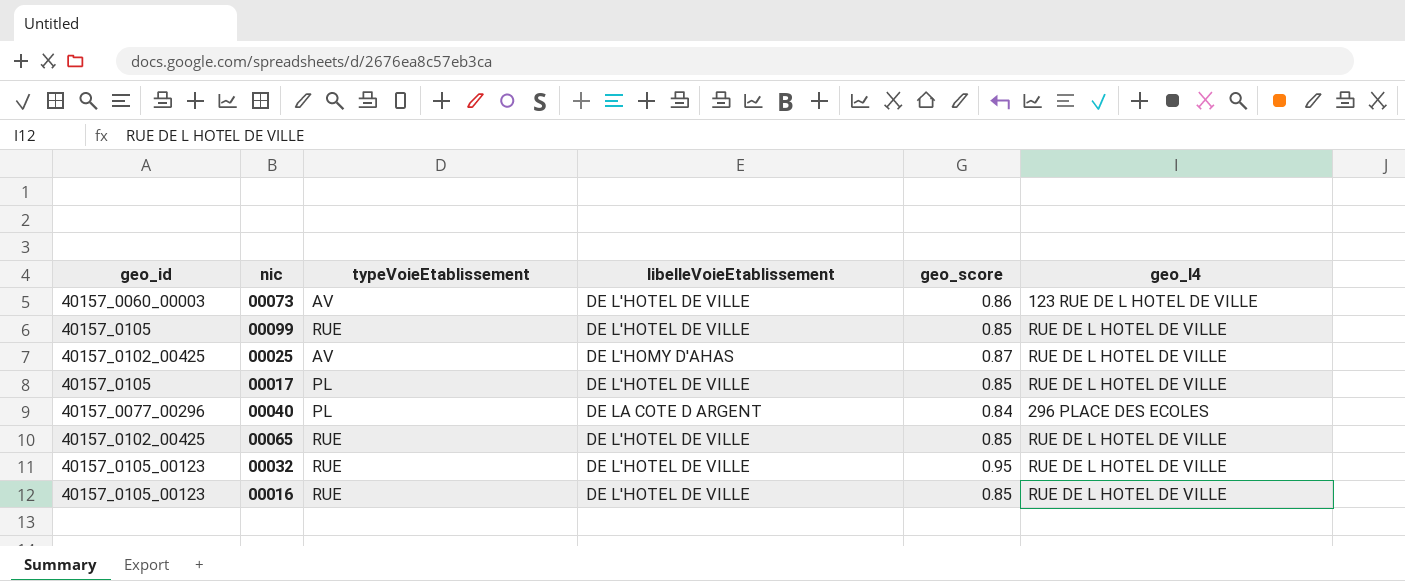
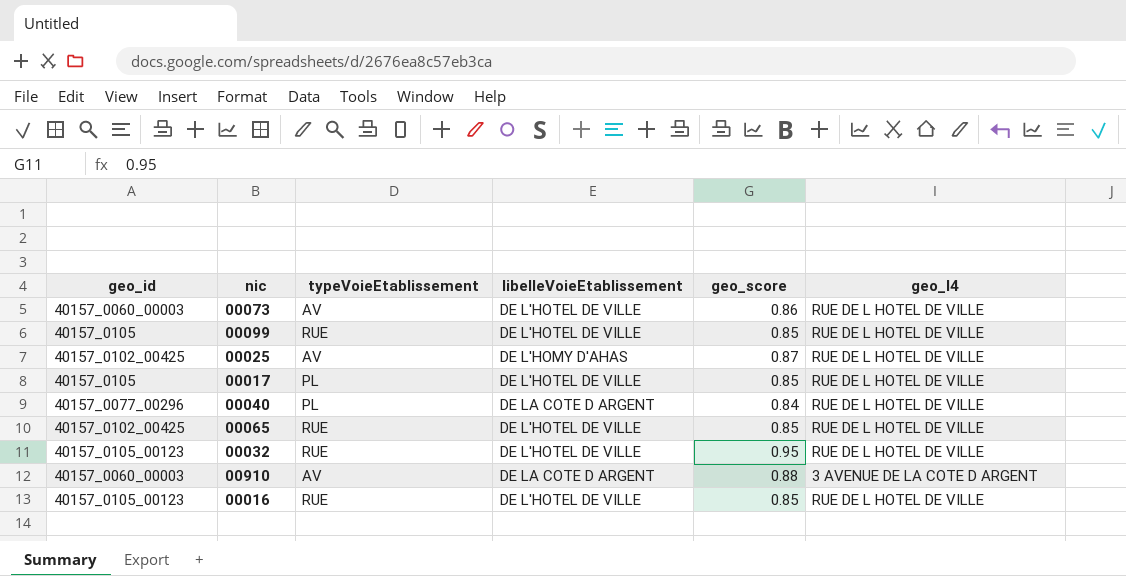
00073 | geo_l4: 123 RUE DE L HOTEL DE VILLE -> RUE DE L HOTEL DE VILLE
00040 | geo_l4: 296 PLACE DES ECOLES -> RUE DE L HOTEL DE VILLE
row 00910: none -> 40157_0060_00003 | AV | DE LA COTE D ARGENT | 0.88 | 3 AVENUE DE LA COTE D ARGENT

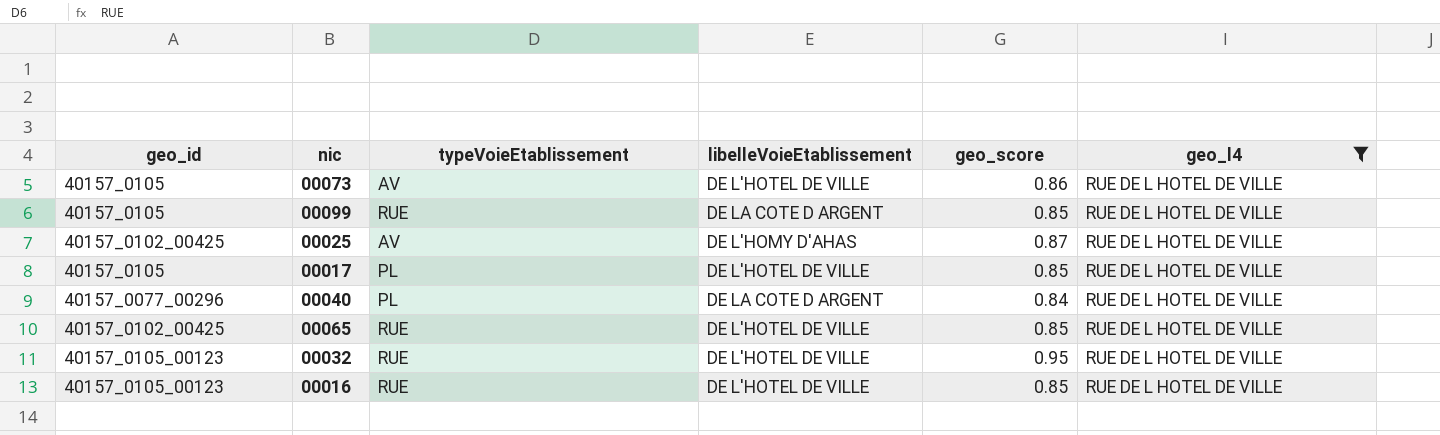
filter: none -> geo_l4 = RUE DE L HOTEL DE VILLE
00073 | geo_id: 40157_0060_00003 -> 40157_0105
00099 | libelleVoieEtablissement: DE L'HOTEL DE VILLE -> DE LA COTE D ARGENT

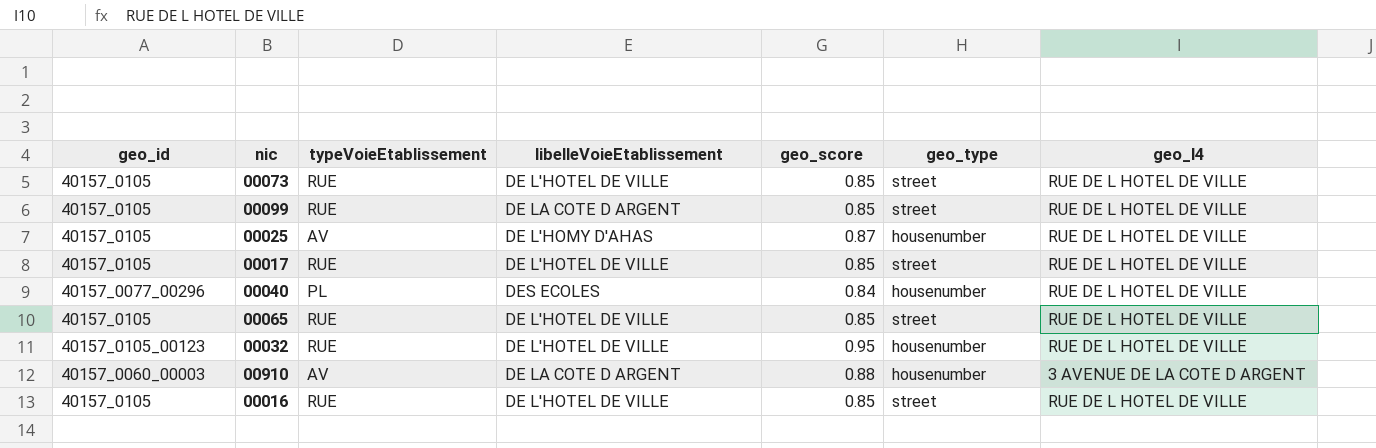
filter: geo_l4 = RUE DE L HOTEL DE VILLE -> none
column geo_type | position: none -> 6
00073 | typeVoieEtablissement: AV -> RUE
00073 | geo_score: 0.86 -> 0.85
00025 | geo_id: 40157_0102_00425 -> 40157_0105
00017 | typeVoieEtablissement: PL -> RUE
00040 | libelleVoieEtablissement: DE LA COTE D ARGENT -> DES ECOLES
00065 | geo_id: 40157_0102_00425 -> 40157_0105
00016 | geo_id: 40157_0105_00123 -> 40157_0105

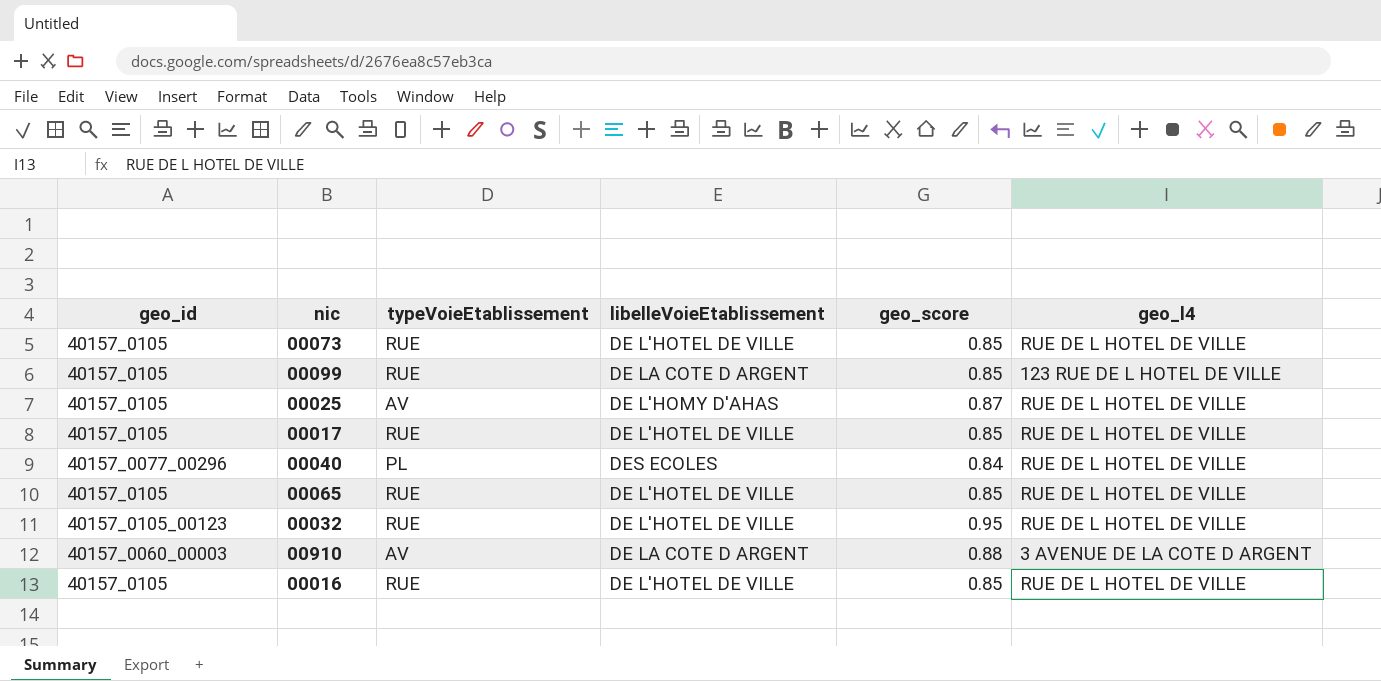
column geo_type | position: 6 -> none
00099 | geo_l4: RUE DE L HOTEL DE VILLE -> 123 RUE DE L HOTEL DE VILLE

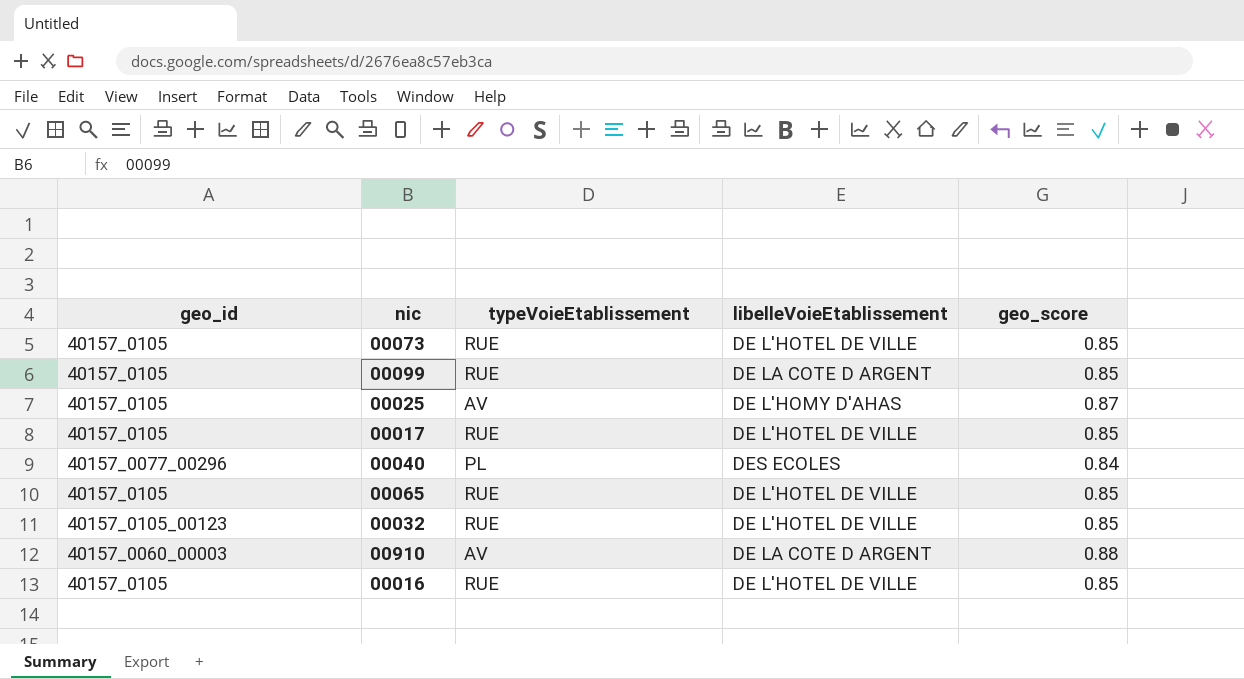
column geo_l4 | position: 6 -> none
00032 | geo_score: 0.95 -> 0.85

